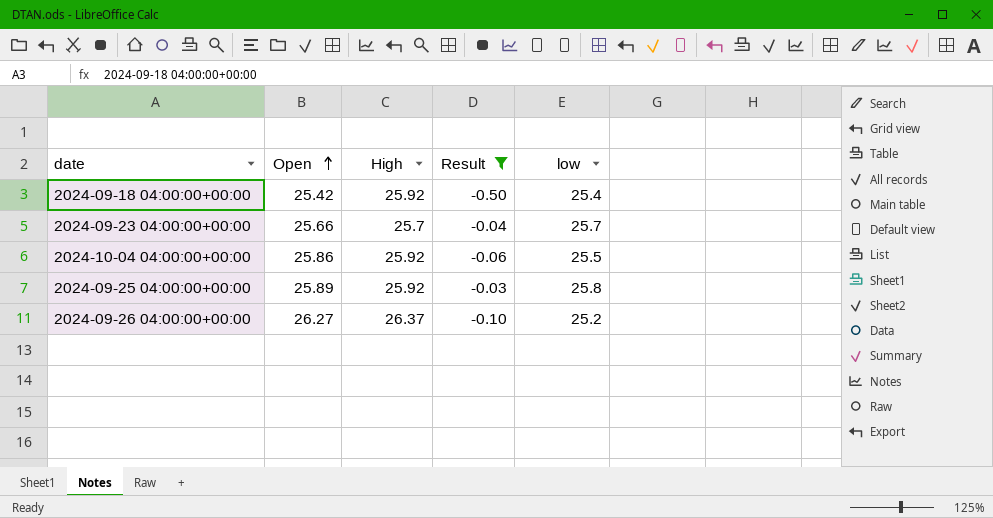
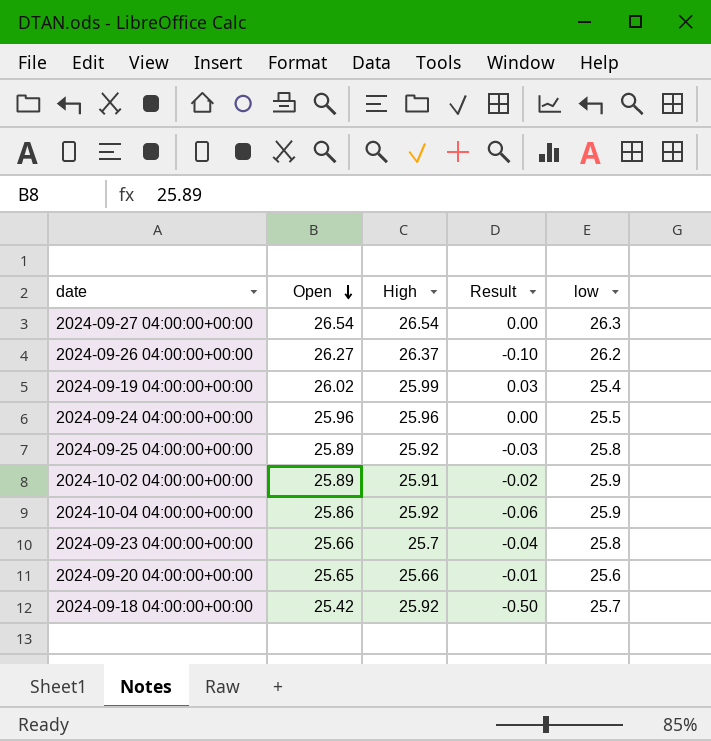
filter: Result <= -0.03 -> none
row order: Open ascending -> Open descending
2024-09-26 04:00:00+00:00 | low: 25.2 -> 26.2
2024-10-04 04:00:00+00:00 | low: 25.5 -> 25.9
2024-09-23 04:00:00+00:00 | low: 25.7 -> 25.8
2024-09-18 04:00:00+00:00 | low: 25.4 -> 25.7

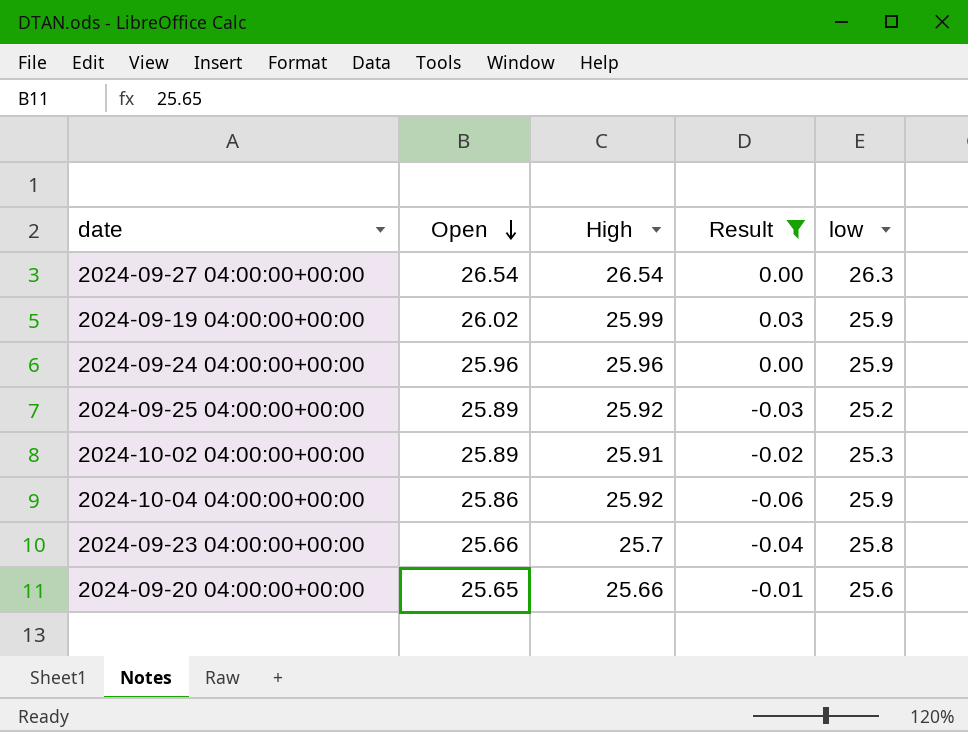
filter: none -> Result >= -0.06
2024-09-19 04:00:00+00:00 | low: 25.4 -> 25.9
2024-09-24 04:00:00+00:00 | low: 25.5 -> 25.9
2024-09-25 04:00:00+00:00 | low: 25.8 -> 25.2
2024-10-02 04:00:00+00:00 | low: 25.9 -> 25.3

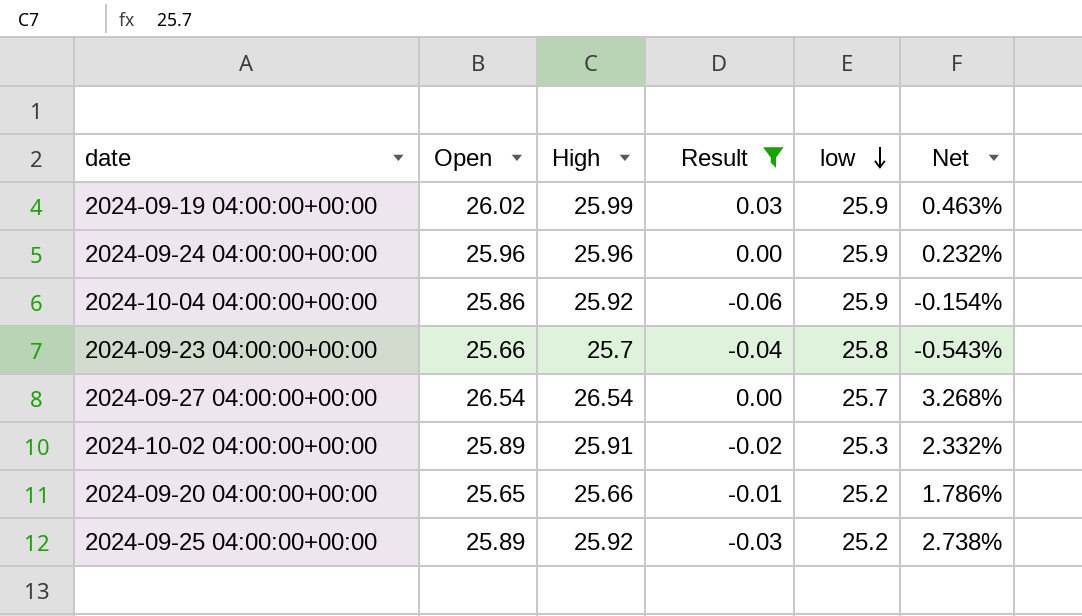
row order: Open descending -> low descending
column Net | formula: none -> ([Open] - [low]) / [low]
2024-09-27 04:00:00+00:00 | low: 26.3 -> 25.7
2024-09-20 04:00:00+00:00 | low: 25.6 -> 25.2

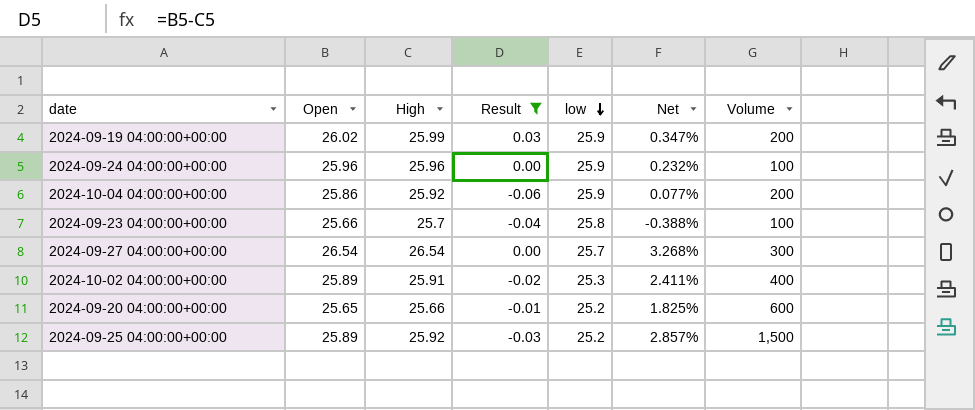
column Net | formula: ([Open] - [low]) / [low] -> ([High] - [low]) / [low]
column Volume | position: none -> 7

